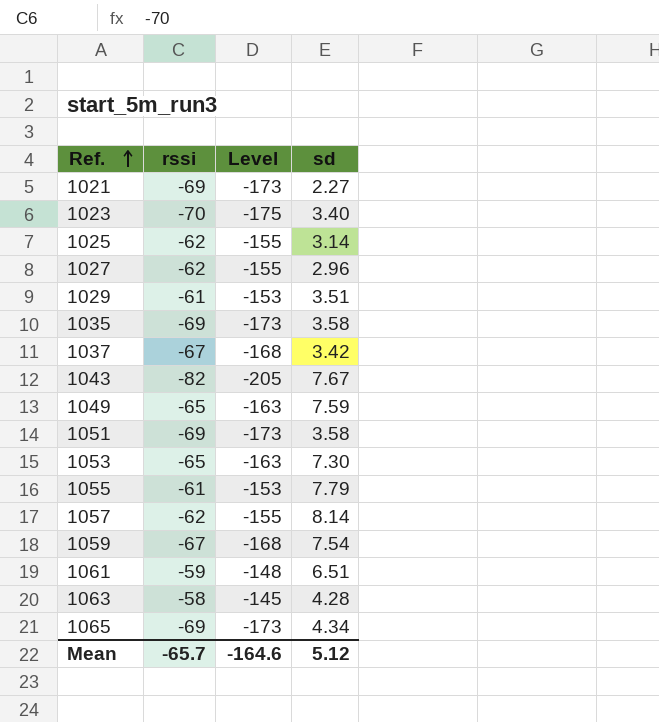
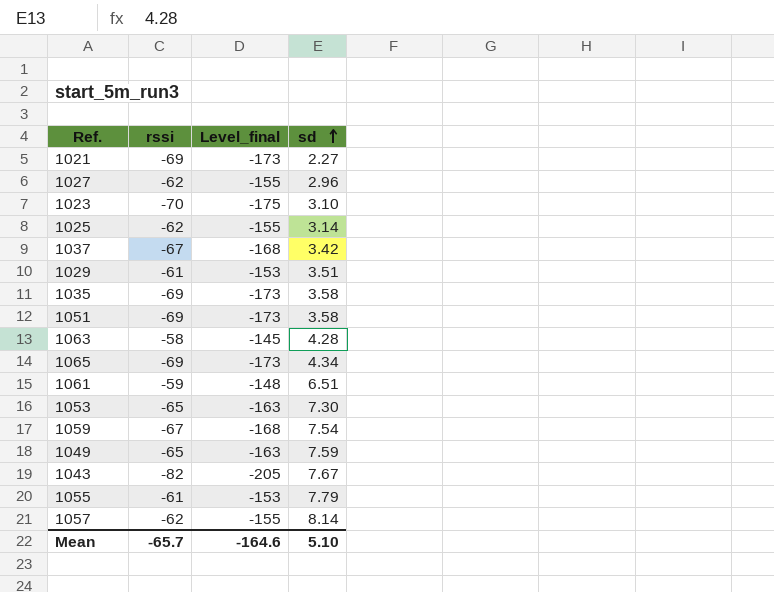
row order: Ref. ascending -> sd ascending
column name: Level -> Level_final
1023 | sd: 3.40 -> 3.10
Mean | sd: 5.12 -> 5.10

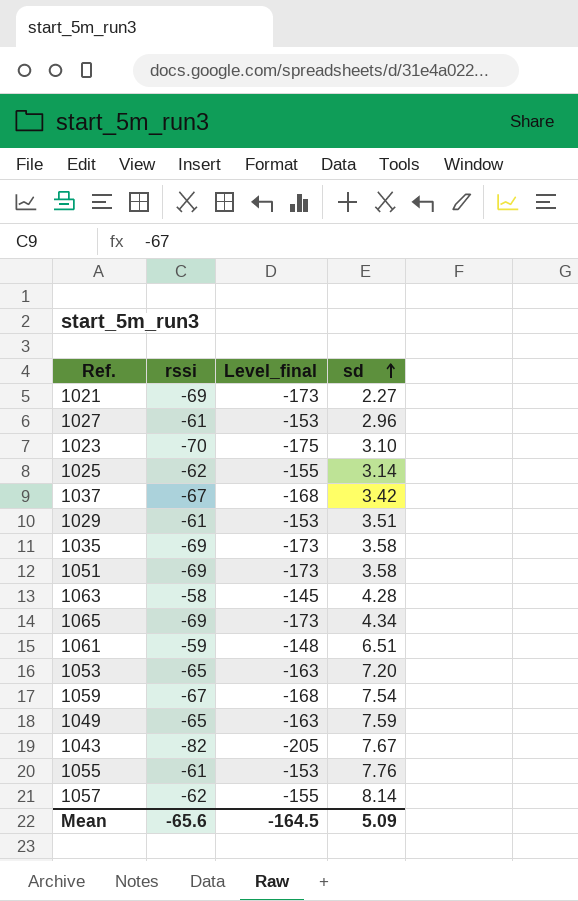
1027 | rssi: -62 -> -61
1027 | Level_final: -155 -> -153
1053 | sd: 7.30 -> 7.20
1055 | sd: 7.79 -> 7.76
Mean | rssi: -65.7 -> -65.6
Mean | Level_final: -164.6 -> -164.5
Mean | sd: 5.10 -> 5.09

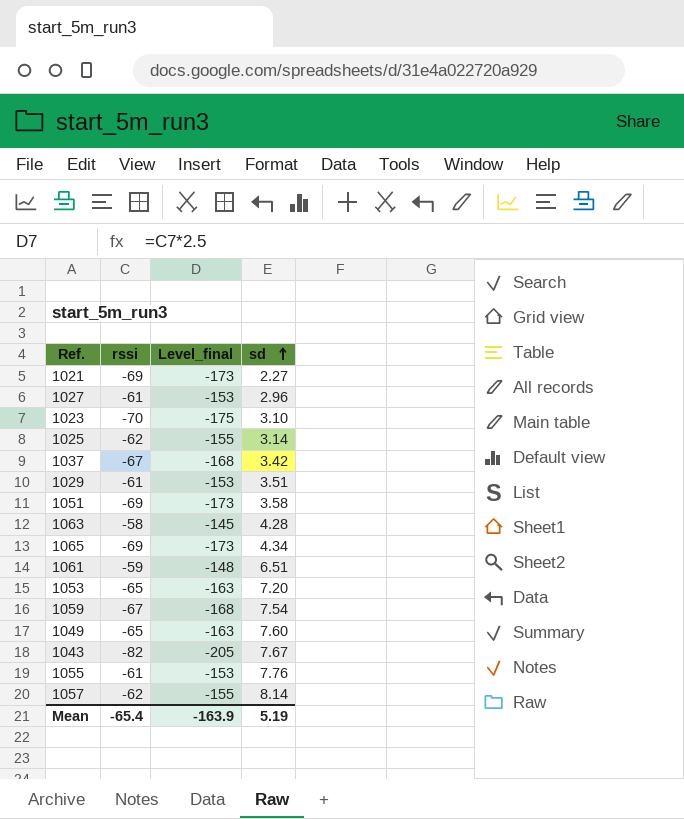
row 1035: -69 | -173 | 3.58 -> none
1049 | sd: 7.59 -> 7.60
Mean | rssi: -65.6 -> -65.4
Mean | Level_final: -164.5 -> -163.9
Mean | sd: 5.09 -> 5.19

